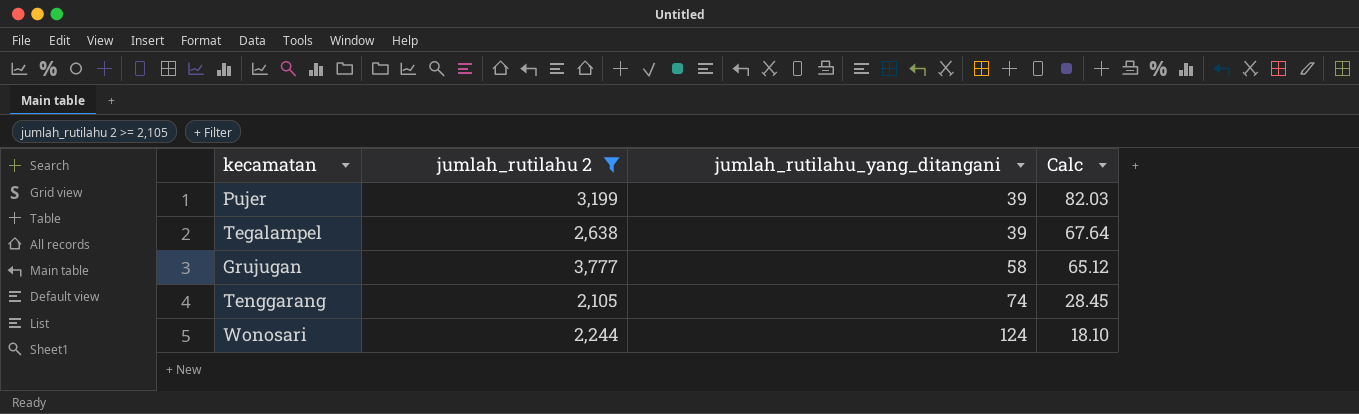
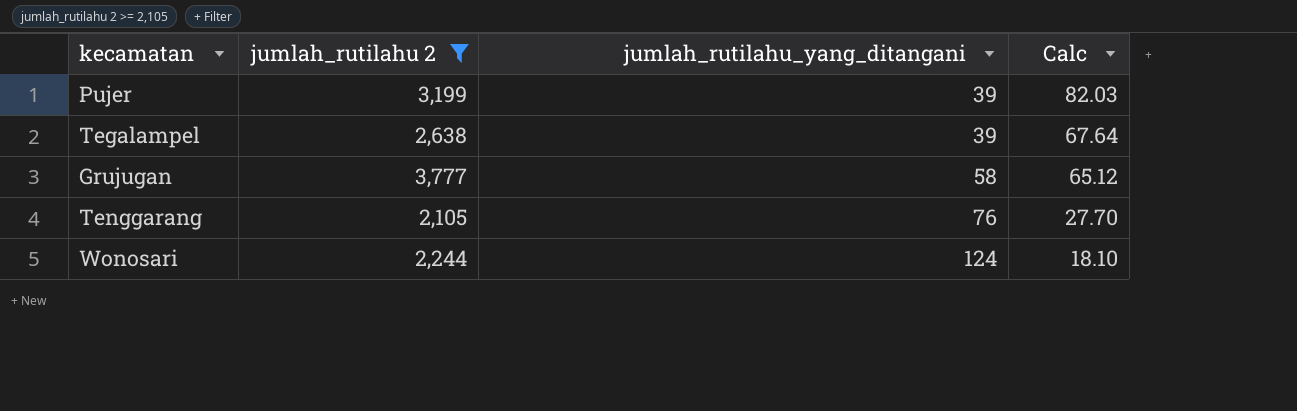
Tenggarang | jumlah_rutilahu_yang_ditangani: 74 -> 76
Tenggarang | Calc: 28.45 -> 27.70

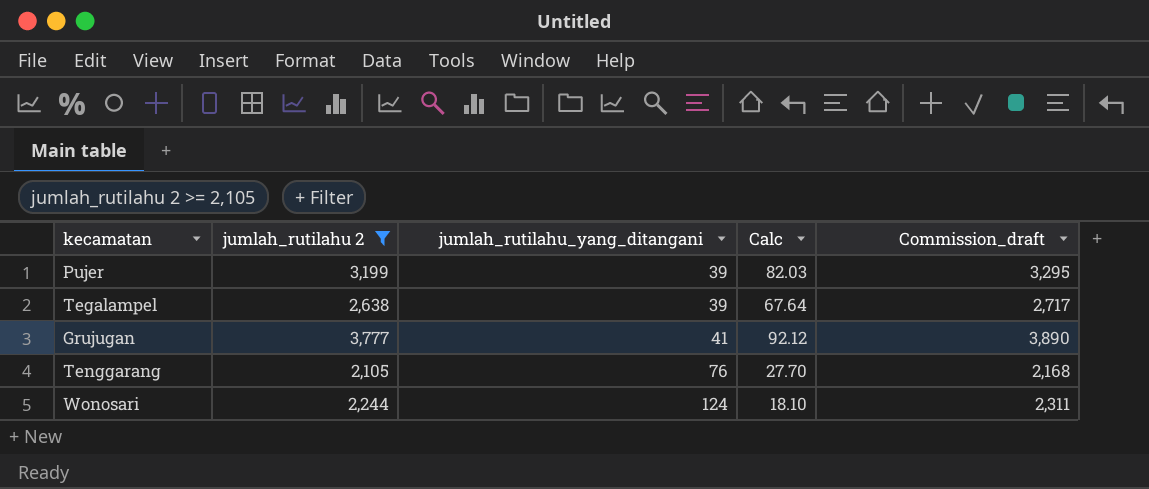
column Commission_draft | formula: none -> [jumlah_rutilahu 2] * 1.03
Grujugan | jumlah_rutilahu_yang_ditangani: 58 -> 41
Grujugan | Calc: 65.12 -> 92.12

